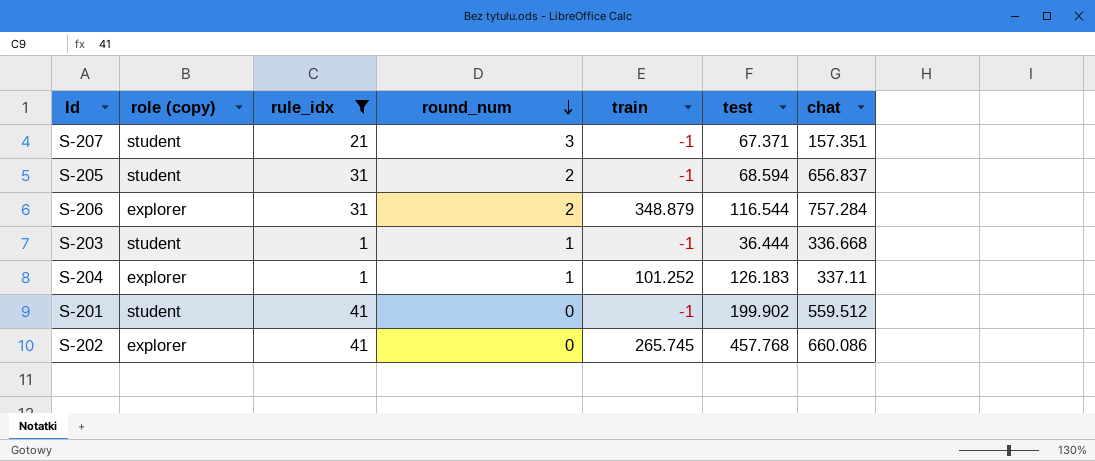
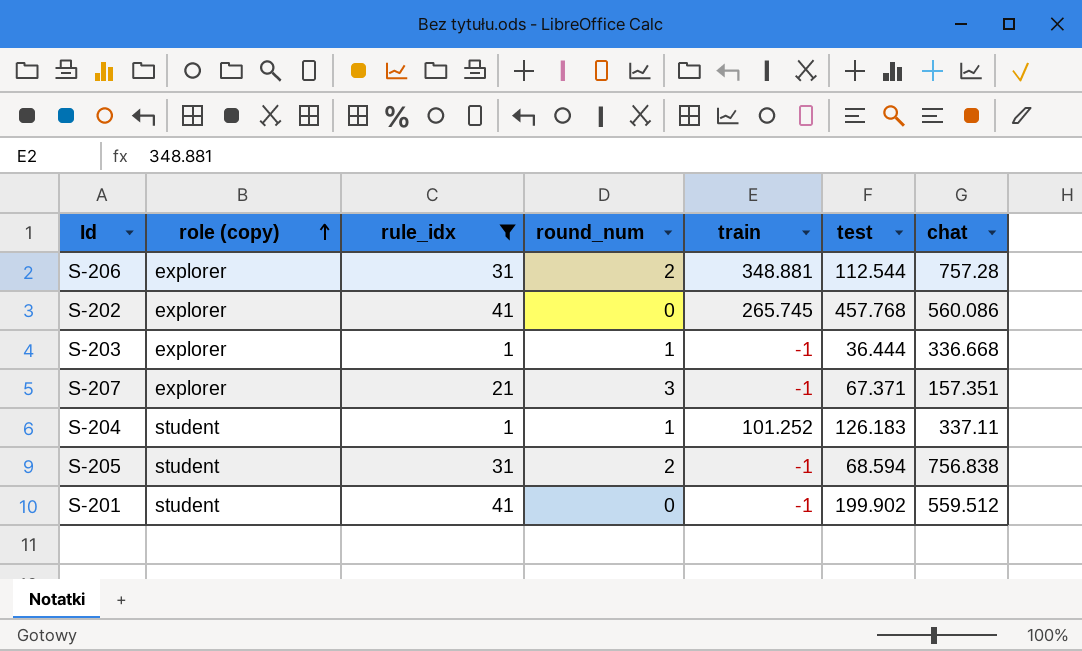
row order: round_num descending -> role (copy) ascending
S-206 | train: 348.879 -> 348.881
S-206 | test: 116.544 -> 112.544
S-206 | chat: 757.284 -> 757.28
S-202 | chat: 660.086 -> 560.086
S-203 | role (copy): student -> explorer
S-207 | role (copy): student -> explorer
S-204 | role (copy): explorer -> student
S-205 | chat: 656.837 -> 756.838

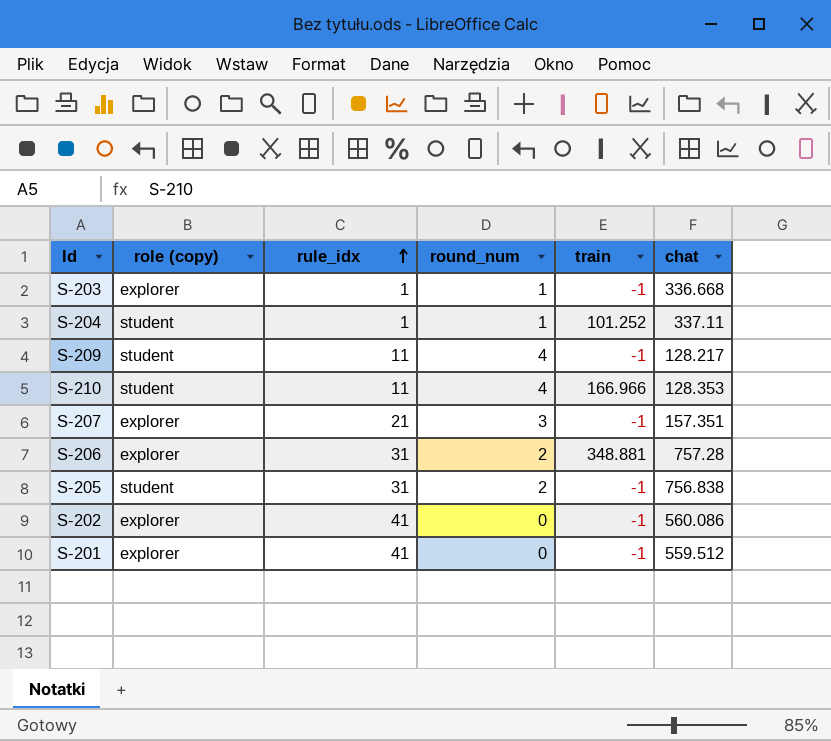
filter: rule_idx != 11 -> none
row order: role (copy) ascending -> rule_idx ascending
column test | position: 6 -> none
S-202 | train: 265.745 -> -1
S-201 | role (copy): student -> explorer

